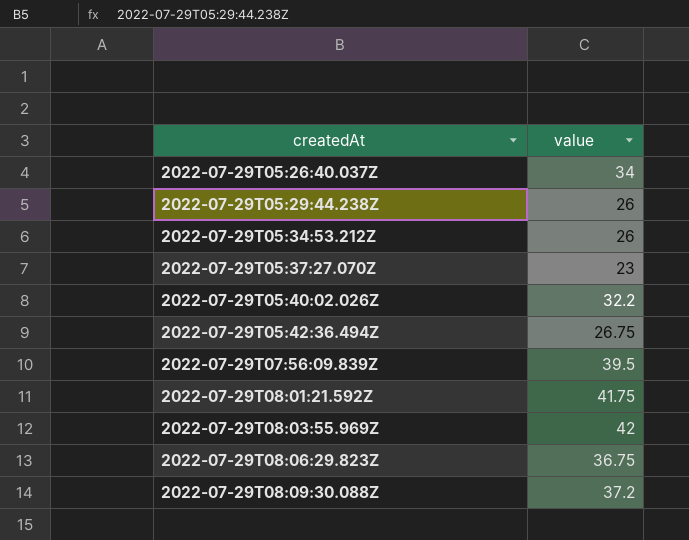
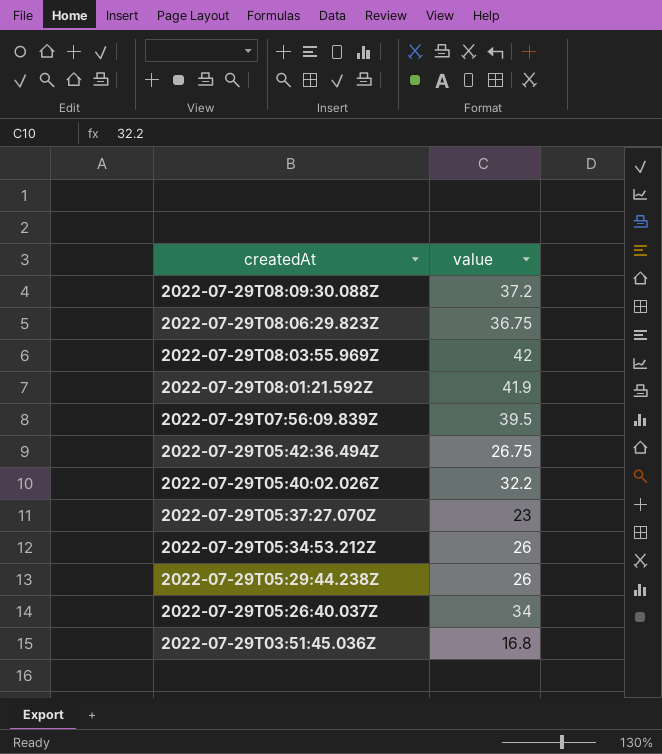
row order: createdAt ascending -> createdAt descending
2022-07-29T08:01:21.592Z | value: 41.75 -> 41.9
row 2022-07-29T03:51:45.036Z: none -> 16.8

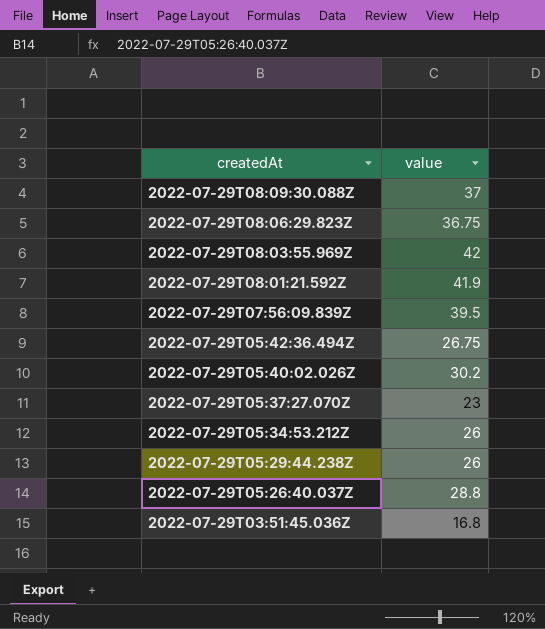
2022-07-29T08:09:30.088Z | value: 37.2 -> 37
2022-07-29T05:40:02.026Z | value: 32.2 -> 30.2
2022-07-29T05:26:40.037Z | value: 34 -> 28.8

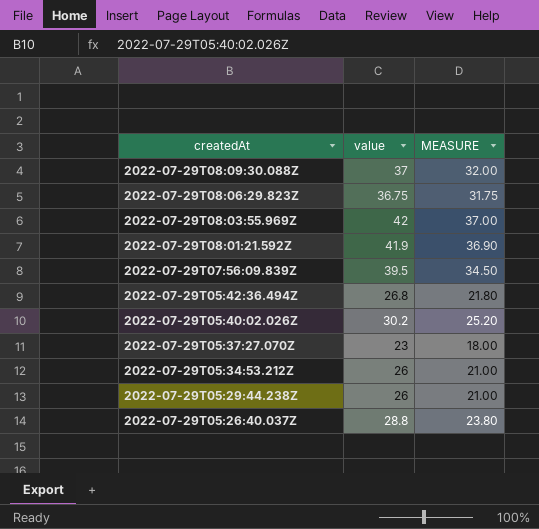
column MEASURE | formula: none -> [value] - 5
row 2022-07-29T03:51:45.036Z: 16.8 -> none
2022-07-29T05:42:36.494Z | value: 26.75 -> 26.8

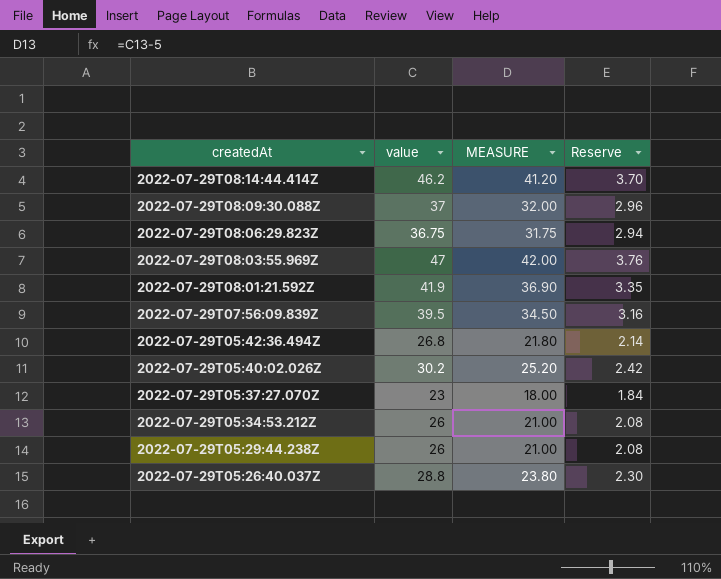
column Reserve | formula: none -> [value] * 0.08
row 2022-07-29T08:14:44.414Z: none -> 46.2 | 41.20 | 3.70
2022-07-29T08:03:55.969Z | value: 42 -> 47
2022-07-29T08:03:55.969Z | MEASURE: 37.00 -> 42.00

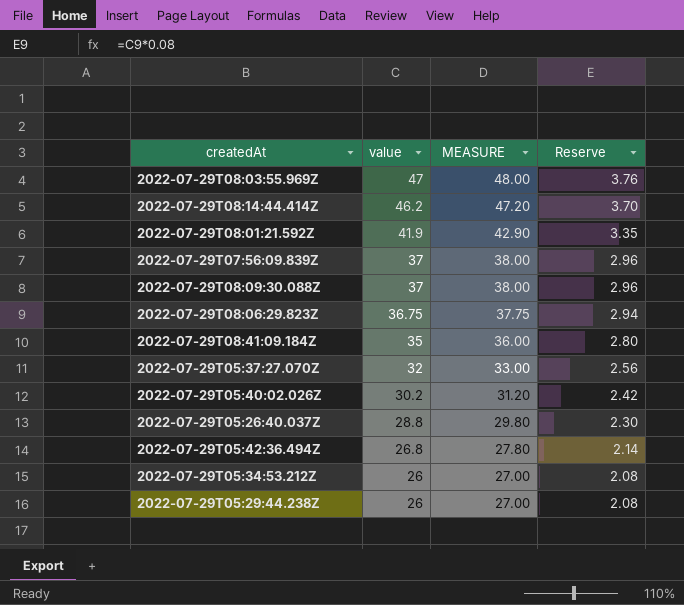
row order: createdAt descending -> value descending
column MEASURE | formula: [value] - 5 -> [value] + 1
2022-07-29T07:56:09.839Z | value: 39.5 -> 37
2022-07-29T07:56:09.839Z | Reserve: 3.16 -> 2.96
row 2022-07-29T08:41:09.184Z: none -> 35 | 36.00 | 2.80
2022-07-29T05:37:27.070Z | value: 23 -> 32
2022-07-29T05:37:27.070Z | Reserve: 1.84 -> 2.56

